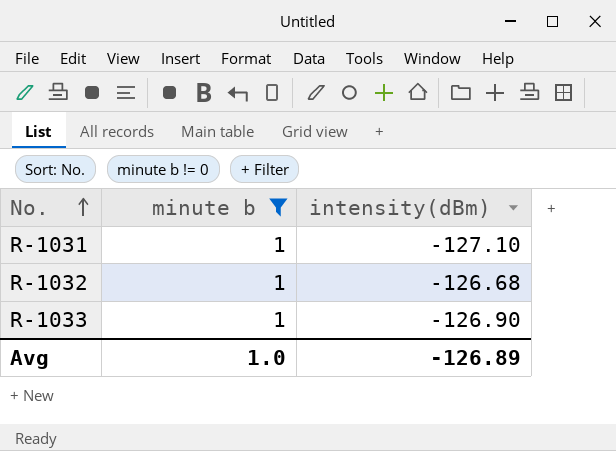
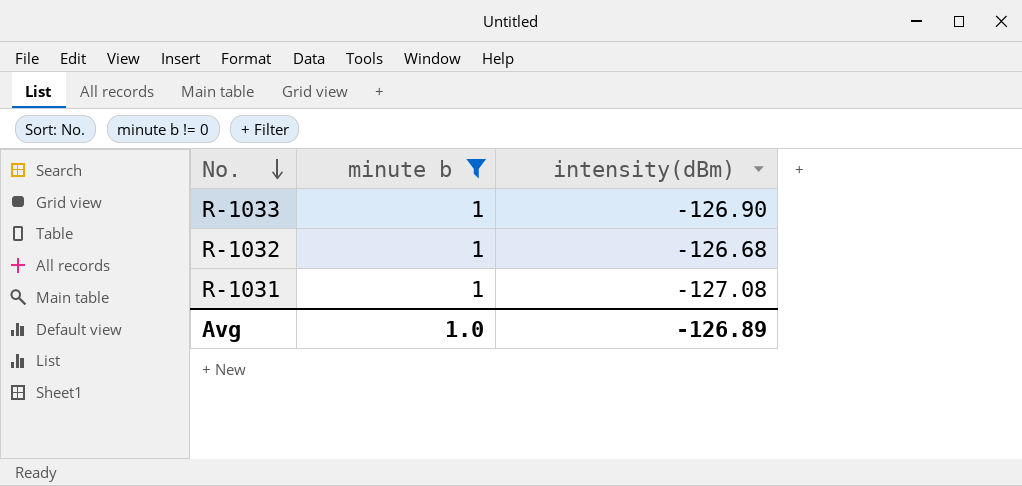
row order: No. ascending -> No. descending
R-1031 | intensity(dBm): -127.10 -> -127.08

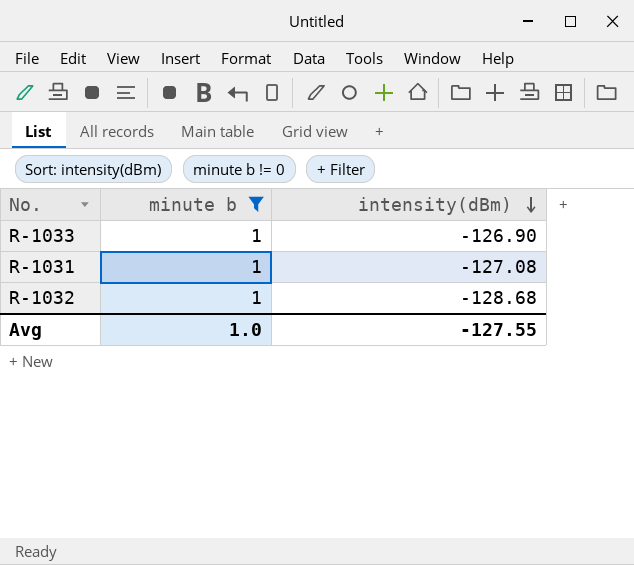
row order: No. descending -> intensity(dBm) descending
R-1032 | intensity(dBm): -126.68 -> -128.68
Avg | intensity(dBm): -126.89 -> -127.55

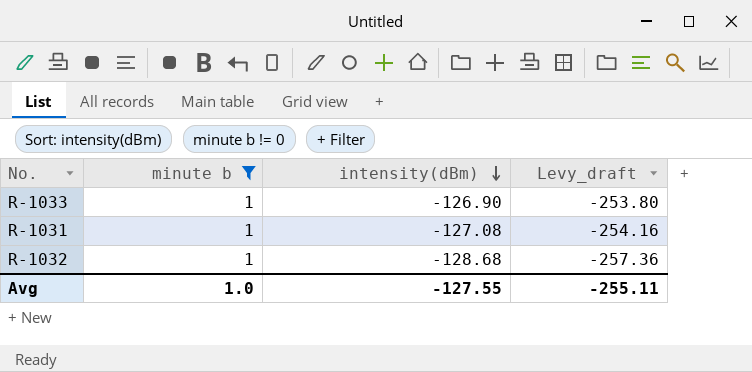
column Levy_draft | formula: none -> [intensity(dBm)] * 2

